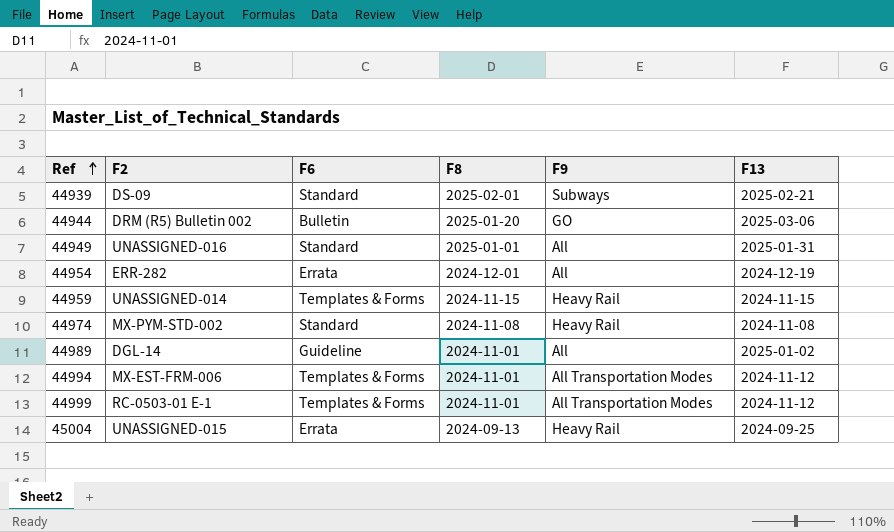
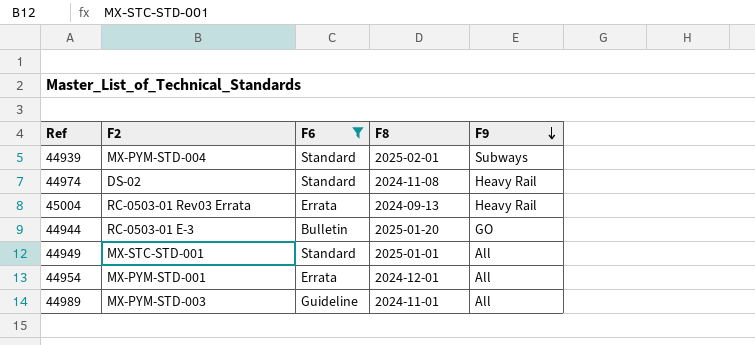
filter: none -> F6 != Templates & Forms
row order: Ref ascending -> F9 descending
column F13 | position: 6 -> none
44939 | F2: DS-09 -> MX-PYM-STD-004
44974 | F2: MX-PYM-STD-002 -> DS-02
45004 | F2: UNASSIGNED-015 -> RC-0503-01 Rev03 Errata
44944 | F2: DRM (R5) Bulletin 002 -> RC-0503-01 E-3
44949 | F2: UNASSIGNED-016 -> MX-STC-STD-001
44954 | F2: ERR-282 -> MX-PYM-STD-001
44989 | F2: DGL-14 -> MX-PYM-STD-003

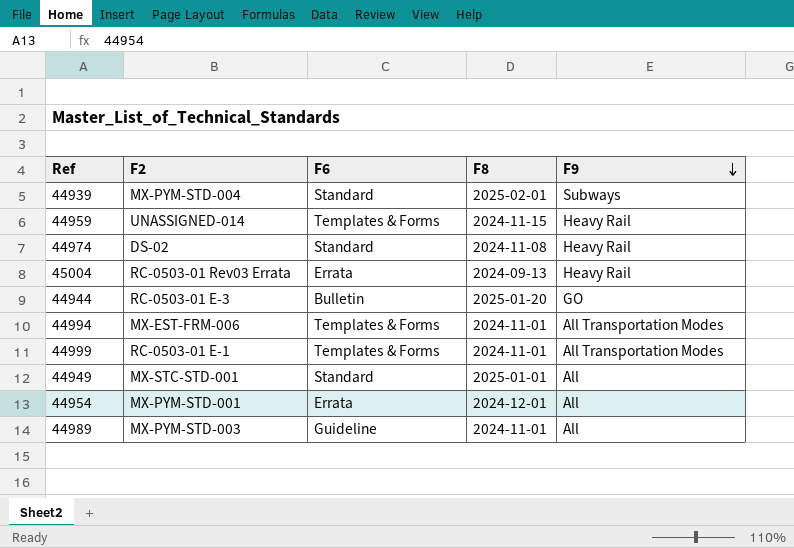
filter: F6 != Templates & Forms -> none

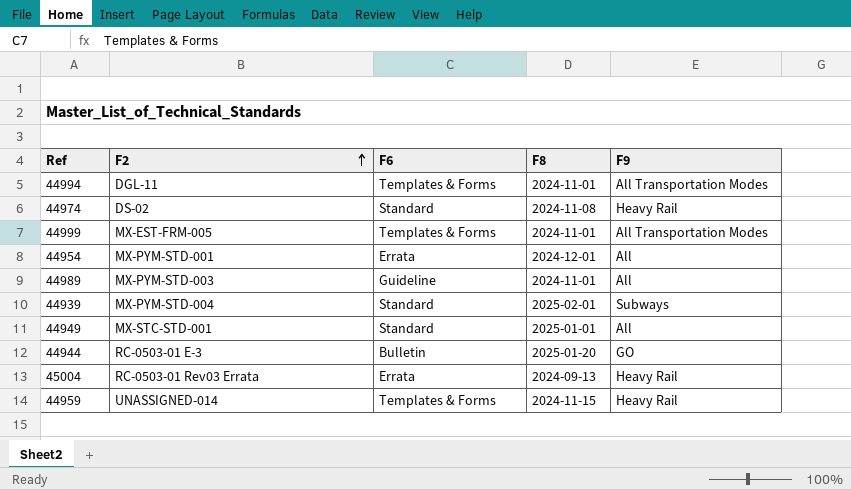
row order: F9 descending -> F2 ascending
44994 | F2: MX-EST-FRM-006 -> DGL-11
44999 | F2: RC-0503-01 E-1 -> MX-EST-FRM-005

